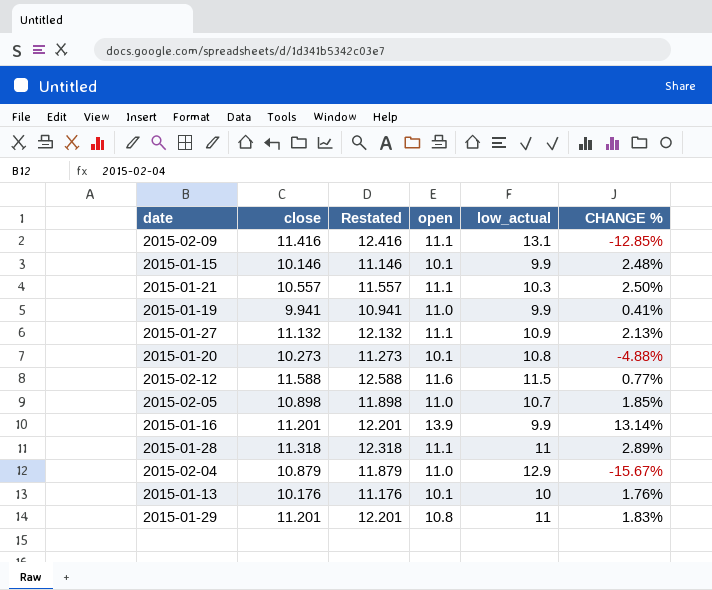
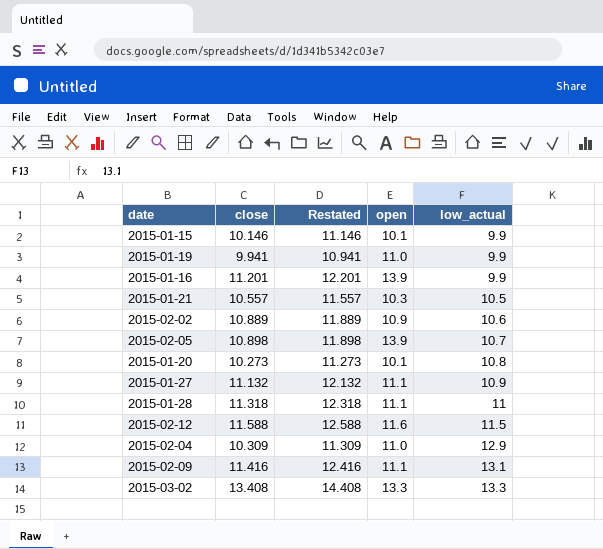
row order: none -> low_actual ascending
column CHANGE % | formula: ([close] - [low_actual]) / [low_actual] -> none
row 2015-01-13: 10.176 | 11.176 | 10.1 | 10 | 1.76% -> none
row 2015-01-29: 11.201 | 12.201 | 10.8 | 11 | 1.83% -> none
2015-01-21 | open: 11.1 -> 10.3
2015-01-21 | low_actual: 10.3 -> 10.5
row 2015-02-02: none -> 10.889 | 11.889 | 10.9 | 10.6
2015-02-05 | open: 11.0 -> 13.9
2015-02-04 | close: 10.879 -> 10.309
2015-02-04 | Restated: 11.879 -> 11.309
row 2015-03-02: none -> 13.408 | 14.408 | 13.3 | 13.3

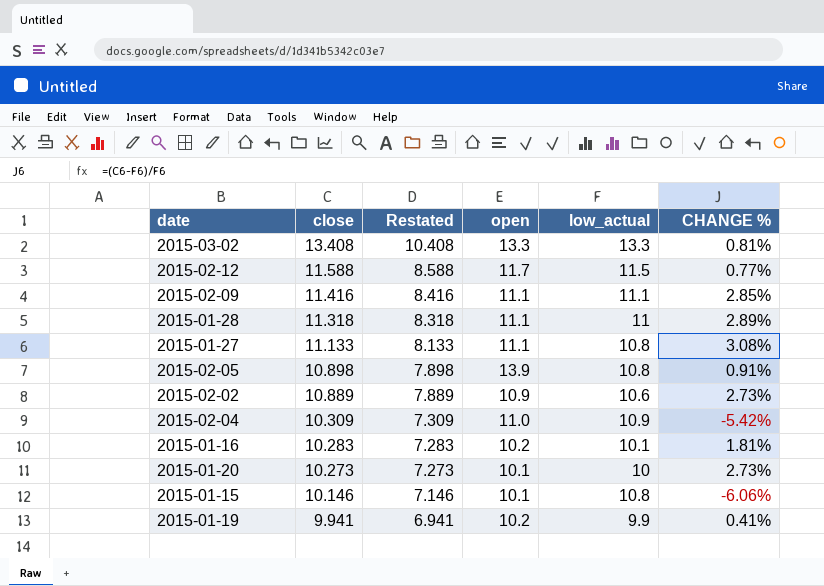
row order: low_actual ascending -> close descending
column Restated | formula: [close] + 1 -> [close] - 3
column CHANGE % | formula: none -> ([close] - [low_actual]) / [low_actual]
row 2015-01-21: 10.557 | 11.557 | 10.3 | 10.5 -> none
2015-02-12 | open: 11.6 -> 11.7
2015-02-09 | low_actual: 13.1 -> 11.1
2015-01-27 | close: 11.132 -> 11.133
2015-01-27 | low_actual: 10.9 -> 10.8
2015-02-05 | low_actual: 10.7 -> 10.8
2015-02-04 | low_actual: 12.9 -> 10.9
2015-01-16 | close: 11.201 -> 10.283
2015-01-16 | open: 13.9 -> 10.2
2015-01-16 | low_actual: 9.9 -> 10.1
2015-01-20 | low_actual: 10.8 -> 10
2015-01-15 | low_actual: 9.9 -> 10.8
2015-01-19 | open: 11.0 -> 10.2

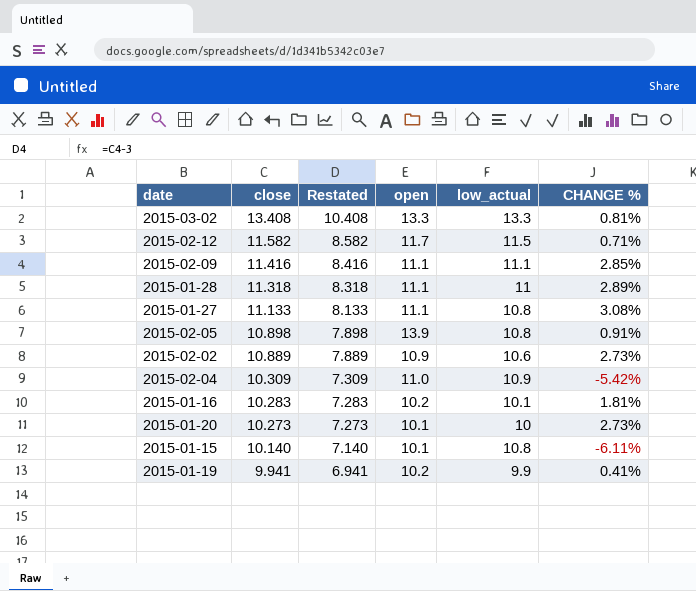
2015-02-12 | close: 11.588 -> 11.582
2015-02-12 | Restated: 8.588 -> 8.582
2015-02-12 | CHANGE %: 0.77% -> 0.71%
2015-01-15 | close: 10.146 -> 10.140
2015-01-15 | Restated: 7.146 -> 7.140
2015-01-15 | CHANGE %: -6.06% -> -6.11%

